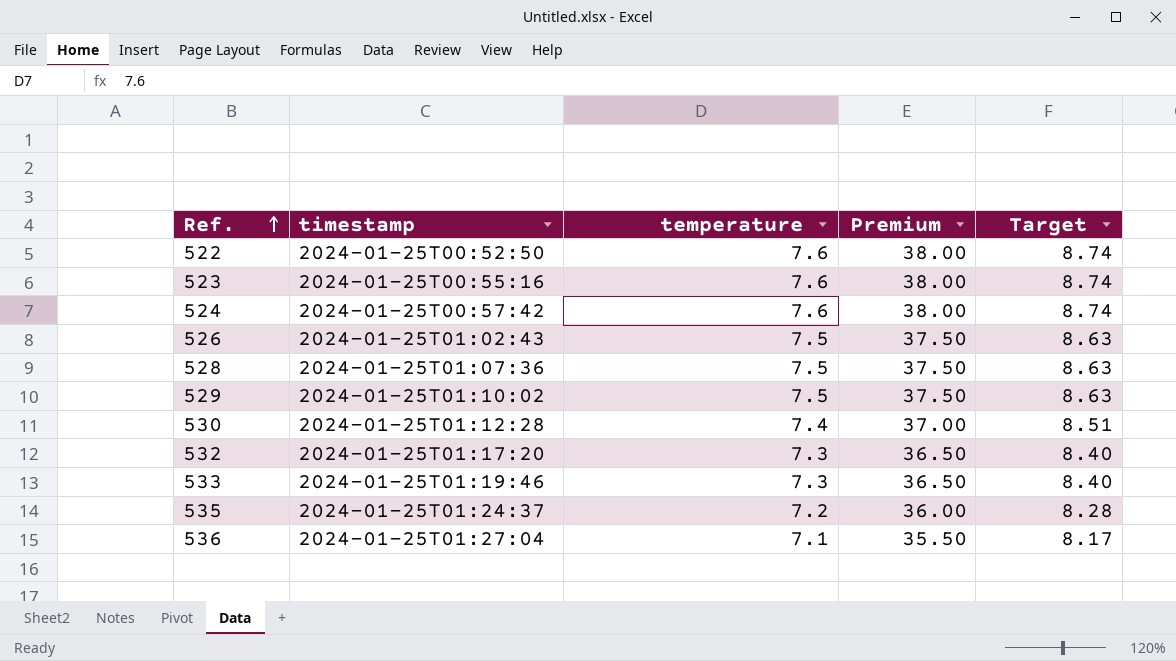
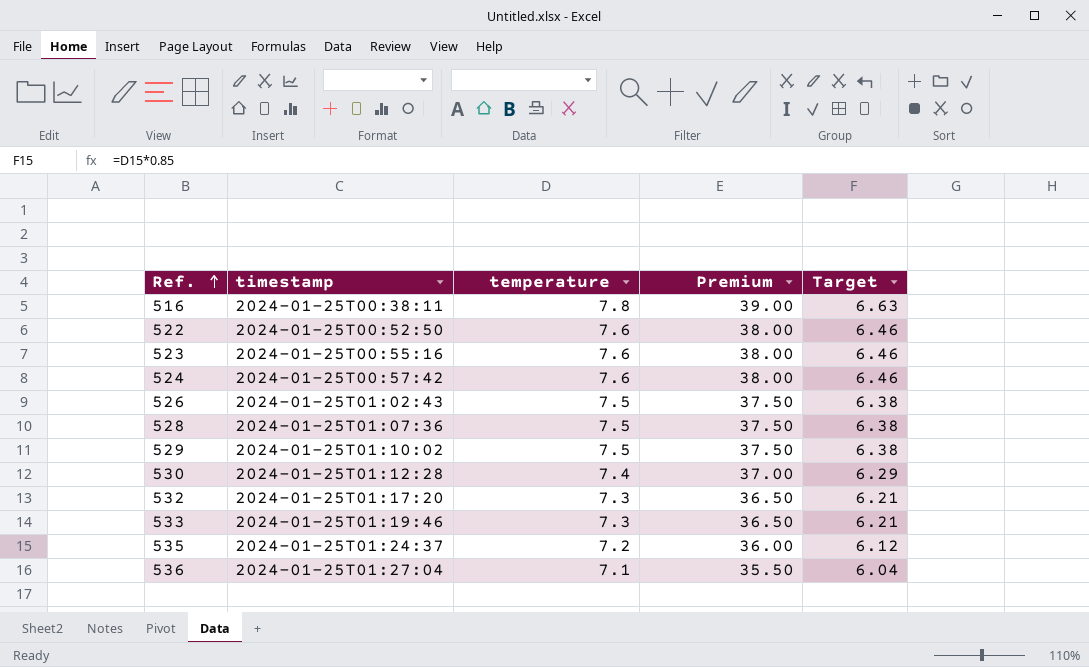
column Target | formula: [temperature] * 1.15 -> [temperature] * 0.85
row 516: none -> 2024-01-25T00:38:11 | 7.8 | 39.00 | 6.63

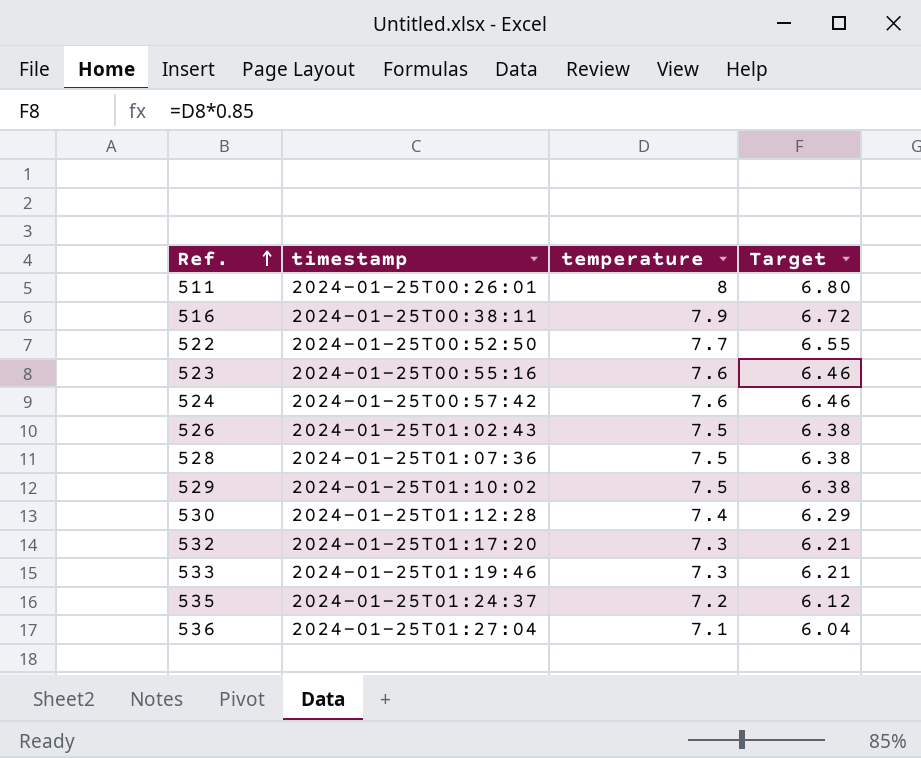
column Premium | formula: [temperature] * 5 -> none
row 511: none -> 2024-01-25T00:26:01 | 8 | 6.80
516 | temperature: 7.8 -> 7.9
516 | Target: 6.63 -> 6.72
522 | temperature: 7.6 -> 7.7
522 | Target: 6.46 -> 6.55

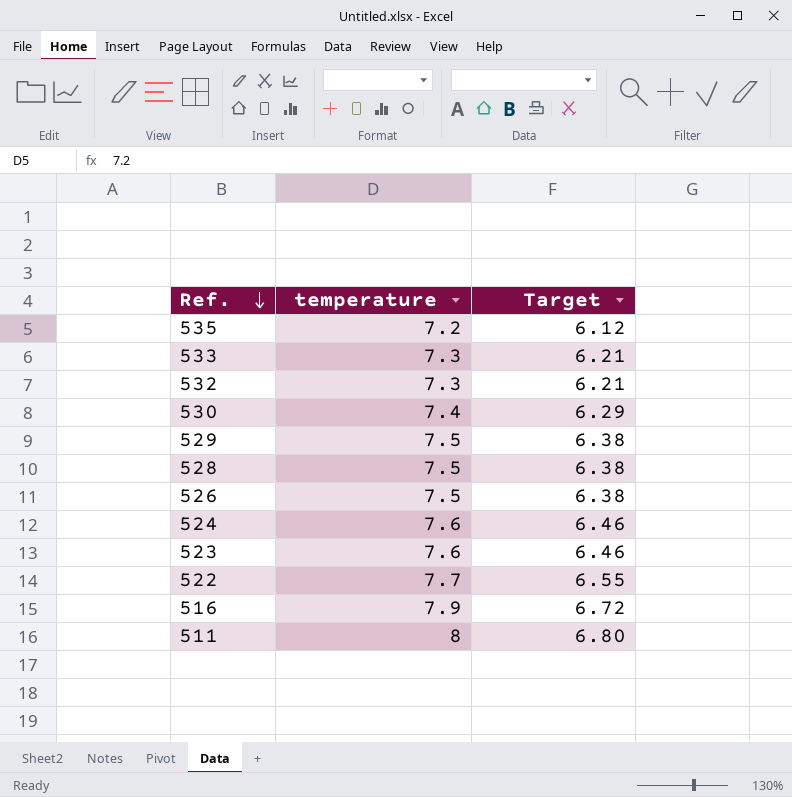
row order: Ref. ascending -> Ref. descending
column timestamp | position: 2 -> none
row 536: 2024-01-25T01:27:04 | 7.1 | 6.04 -> none

